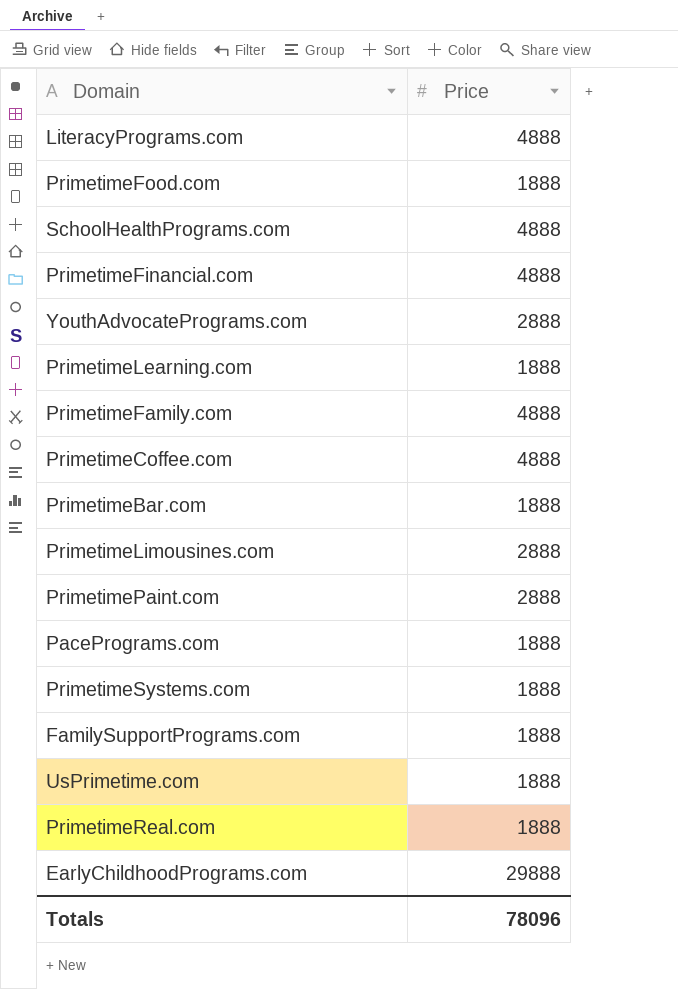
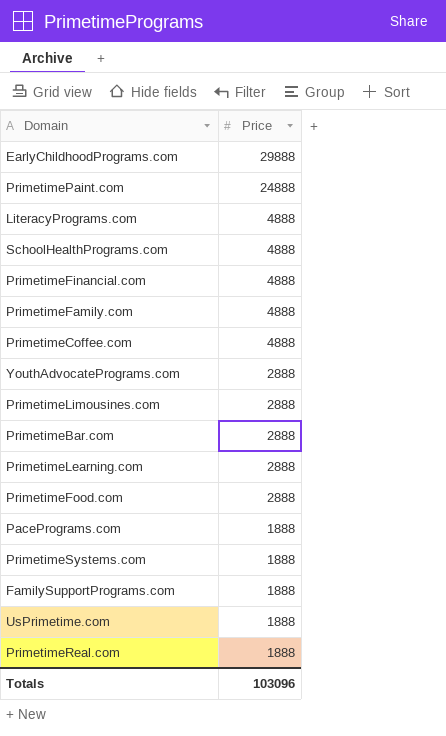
row order: none -> Price descending
PrimetimePaint.com | Price: 2888 -> 24888
PrimetimeBar.com | Price: 1888 -> 2888
PrimetimeLearning.com | Price: 1888 -> 2888
PrimetimeFood.com | Price: 1888 -> 2888
Totals | Price: 78096 -> 103096

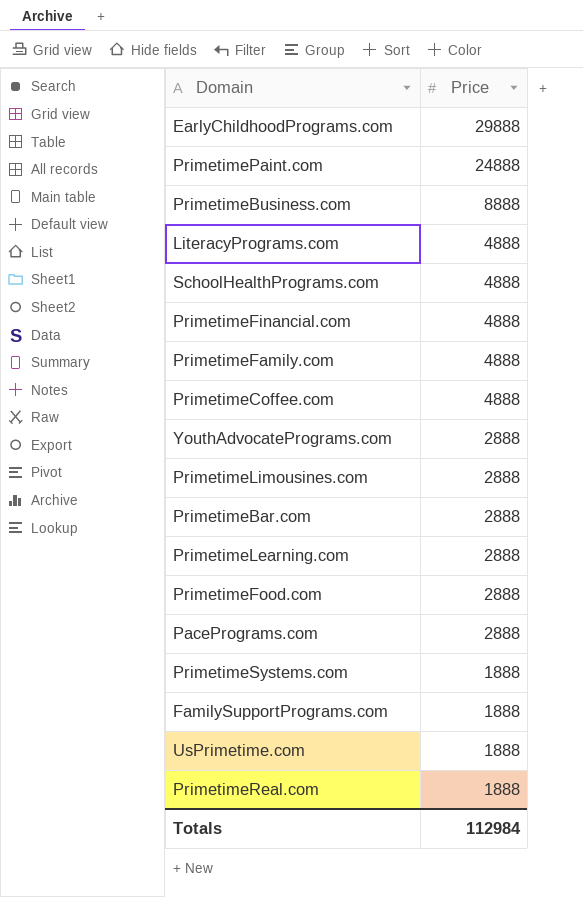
row PrimetimeBusiness.com: none -> 8888
PacePrograms.com | Price: 1888 -> 2888
Totals | Price: 103096 -> 112984

